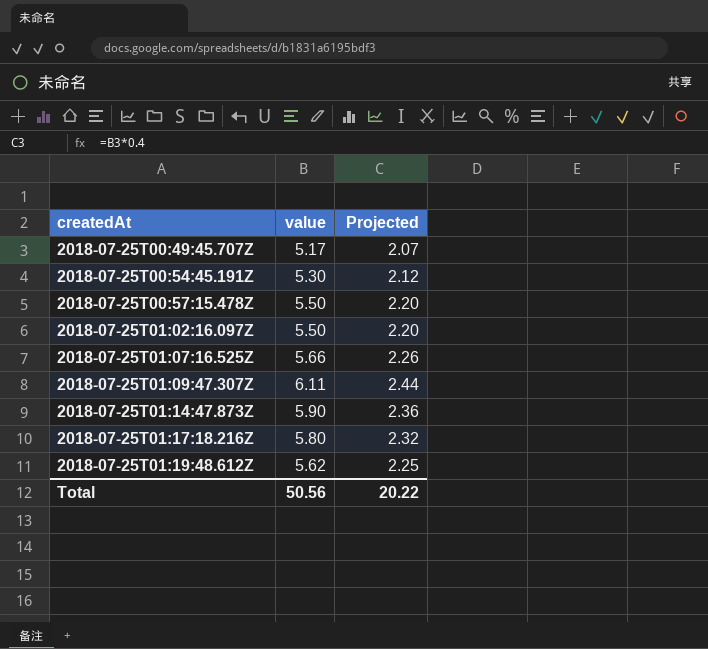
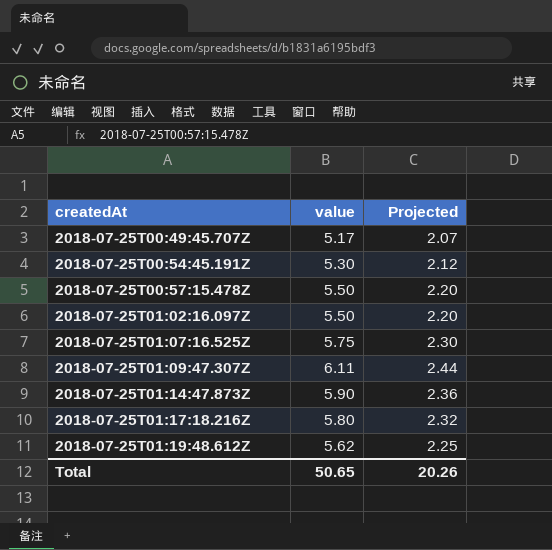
2018-07-25T01:07:16.525Z | value: 5.66 -> 5.75
2018-07-25T01:07:16.525Z | Projected: 2.26 -> 2.30
Total | value: 50.56 -> 50.65
Total | Projected: 20.22 -> 20.26

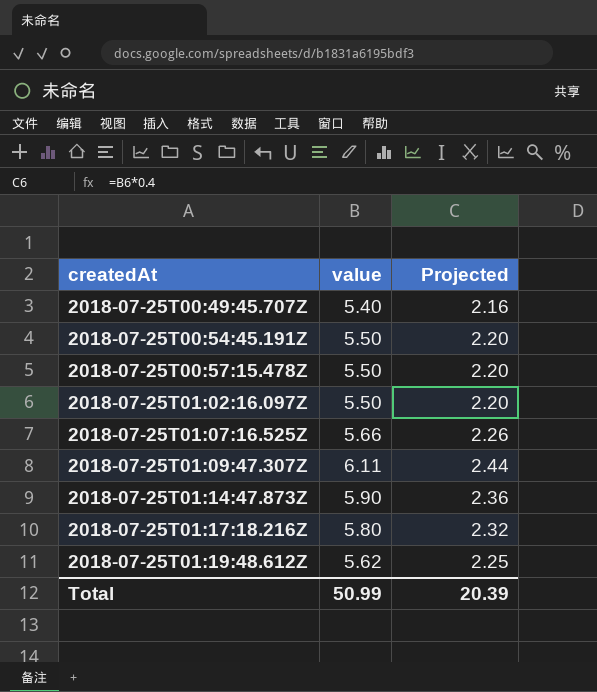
2018-07-25T00:49:45.707Z | value: 5.17 -> 5.40
2018-07-25T00:49:45.707Z | Projected: 2.07 -> 2.16
2018-07-25T00:54:45.191Z | value: 5.30 -> 5.50
2018-07-25T00:54:45.191Z | Projected: 2.12 -> 2.20
2018-07-25T01:07:16.525Z | value: 5.75 -> 5.66
2018-07-25T01:07:16.525Z | Projected: 2.30 -> 2.26
Total | value: 50.65 -> 50.99
Total | Projected: 20.26 -> 20.39

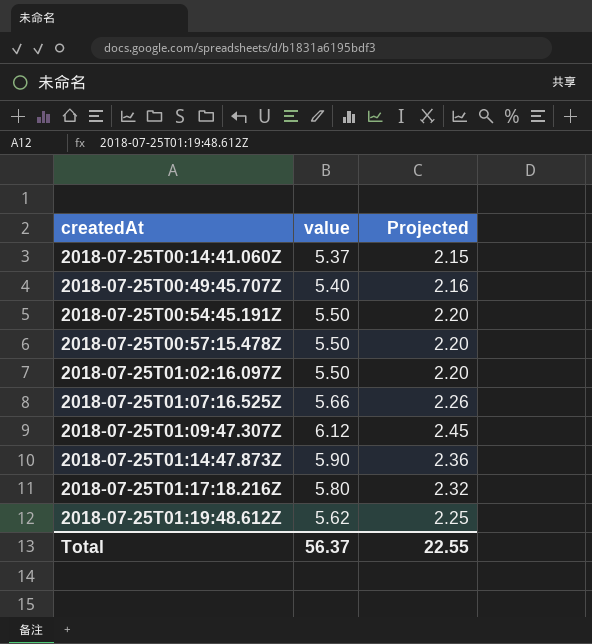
row 2018-07-25T00:14:41.060Z: none -> 5.37 | 2.15
2018-07-25T01:09:47.307Z | value: 6.11 -> 6.12
2018-07-25T01:09:47.307Z | Projected: 2.44 -> 2.45
Total | value: 50.99 -> 56.37
Total | Projected: 20.39 -> 22.55

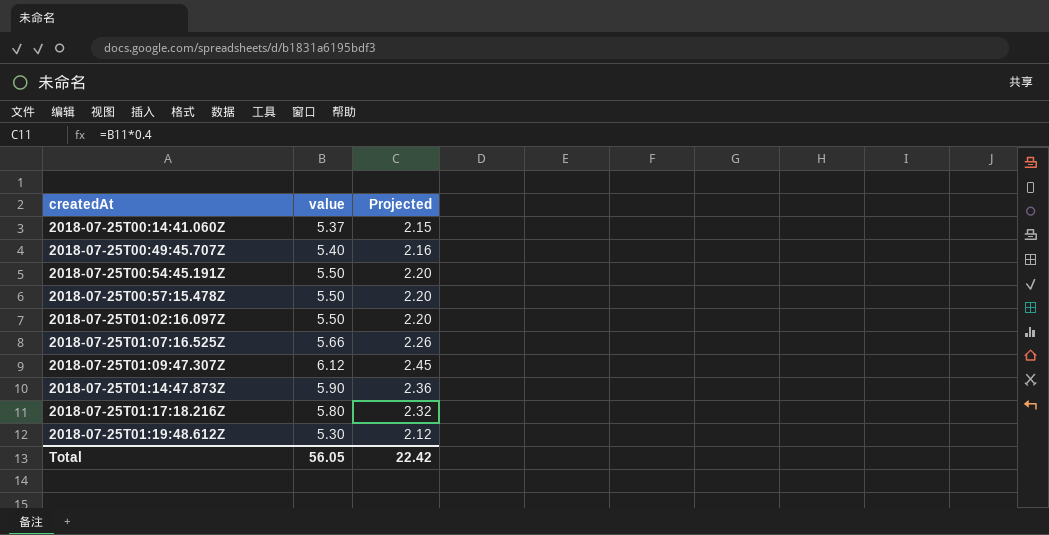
2018-07-25T01:19:48.612Z | value: 5.62 -> 5.30
2018-07-25T01:19:48.612Z | Projected: 2.25 -> 2.12
Total | value: 56.37 -> 56.05
Total | Projected: 22.55 -> 22.42

